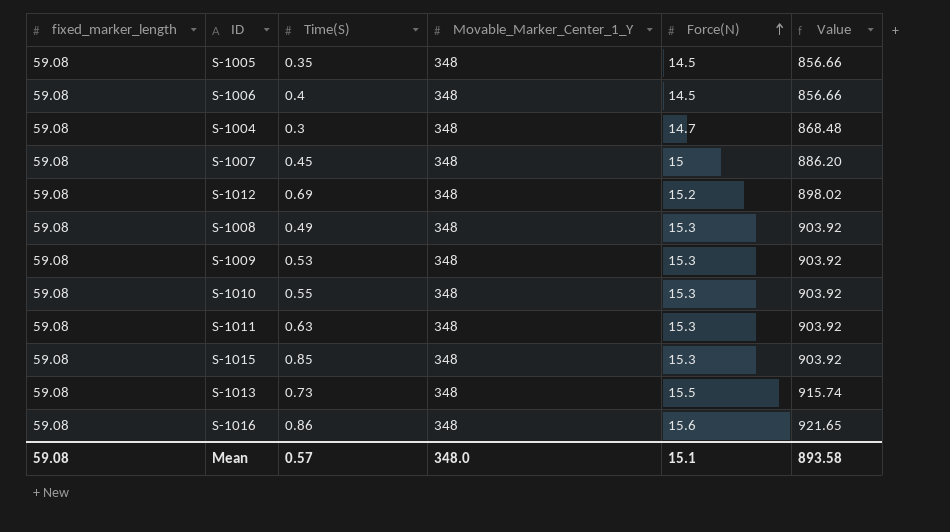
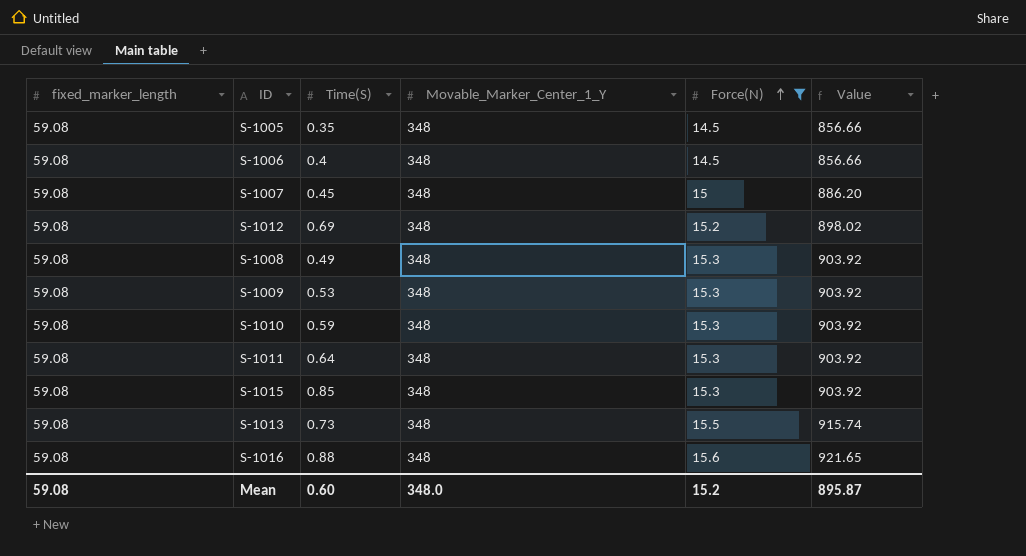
filter: none -> Force(N) != 14.7
S-1010 | Time(S): 0.55 -> 0.59
S-1011 | Time(S): 0.63 -> 0.64
S-1016 | Time(S): 0.86 -> 0.88
Mean | Time(S): 0.57 -> 0.60
Mean | Force(N): 15.1 -> 15.2
Mean | Value: 893.58 -> 895.87

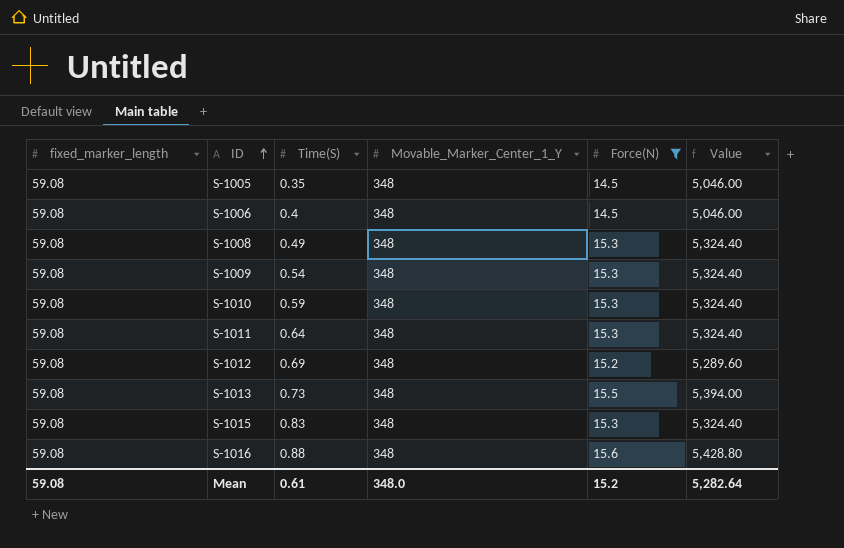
row order: Force(N) ascending -> ID ascending
column Value | formula: [fixed_marker_length] * [Force(N)] -> [Movable_Marker_Center_1_Y] * [Force(N)]
row S-1007: 59.08 | 0.45 | 348 | 15 | 886.20 -> none
S-1009 | Time(S): 0.53 -> 0.54
S-1015 | Time(S): 0.85 -> 0.83
Mean | Time(S): 0.60 -> 0.61
Mean | Value: 895.87 -> 5,282.64

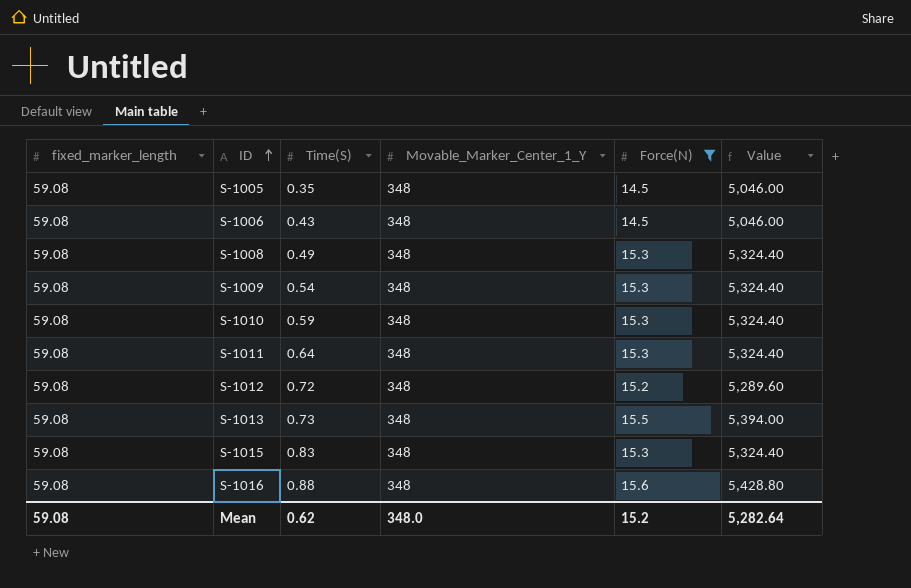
S-1006 | Time(S): 0.4 -> 0.43
S-1012 | Time(S): 0.69 -> 0.72
Mean | Time(S): 0.61 -> 0.62

